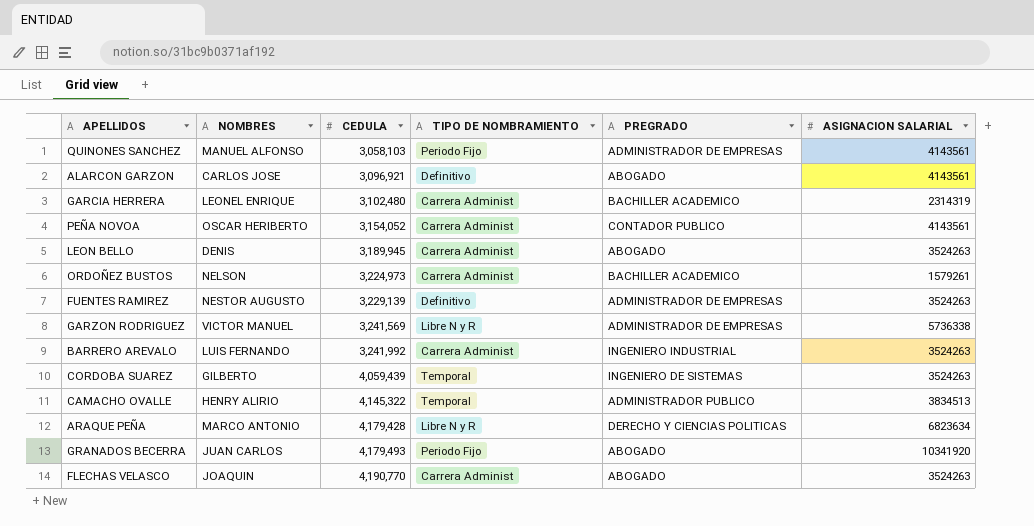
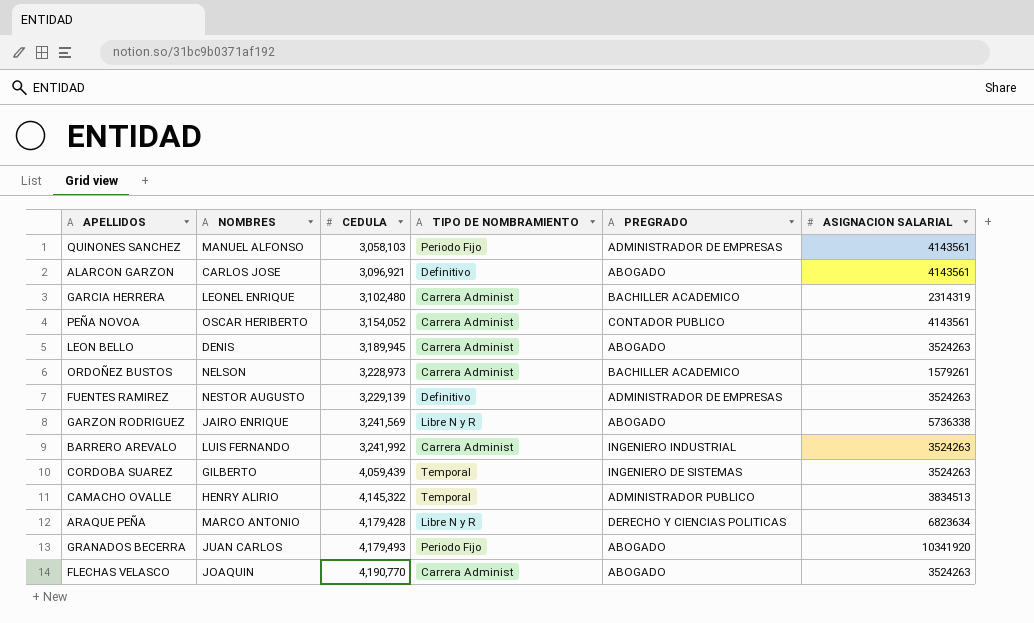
ORDOÑEZ BUSTOS | CEDULA: 3,224,973 -> 3,228,973
GARZON RODRIGUEZ | NOMBRES: VICTOR MANUEL -> JAIRO ENRIQUE
GARZON RODRIGUEZ | PREGRADO: ADMINISTRADOR DE EMPRESAS -> ABOGADO

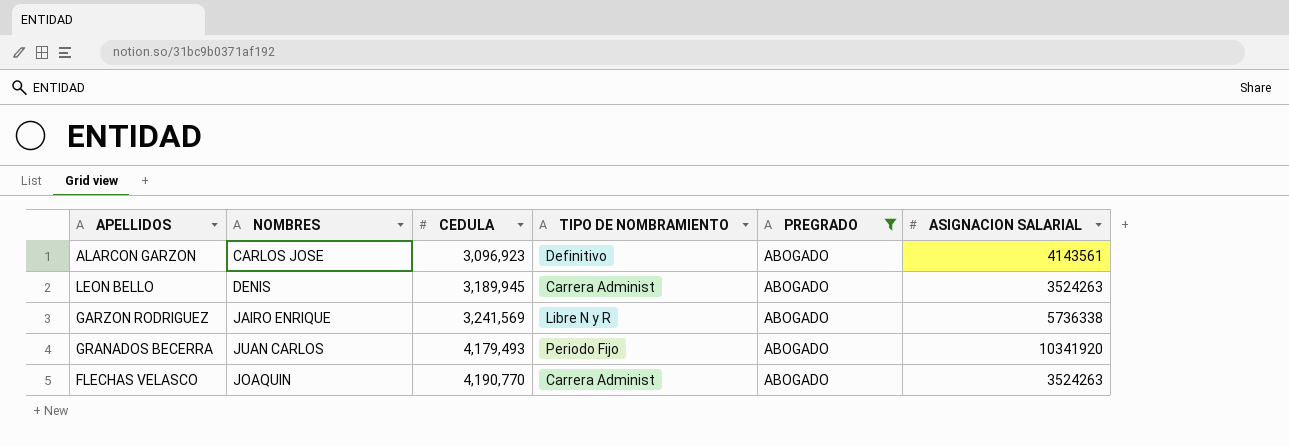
filter: none -> PREGRADO = ABOGADO
ALARCON GARZON | CEDULA: 3,096,921 -> 3,096,923

